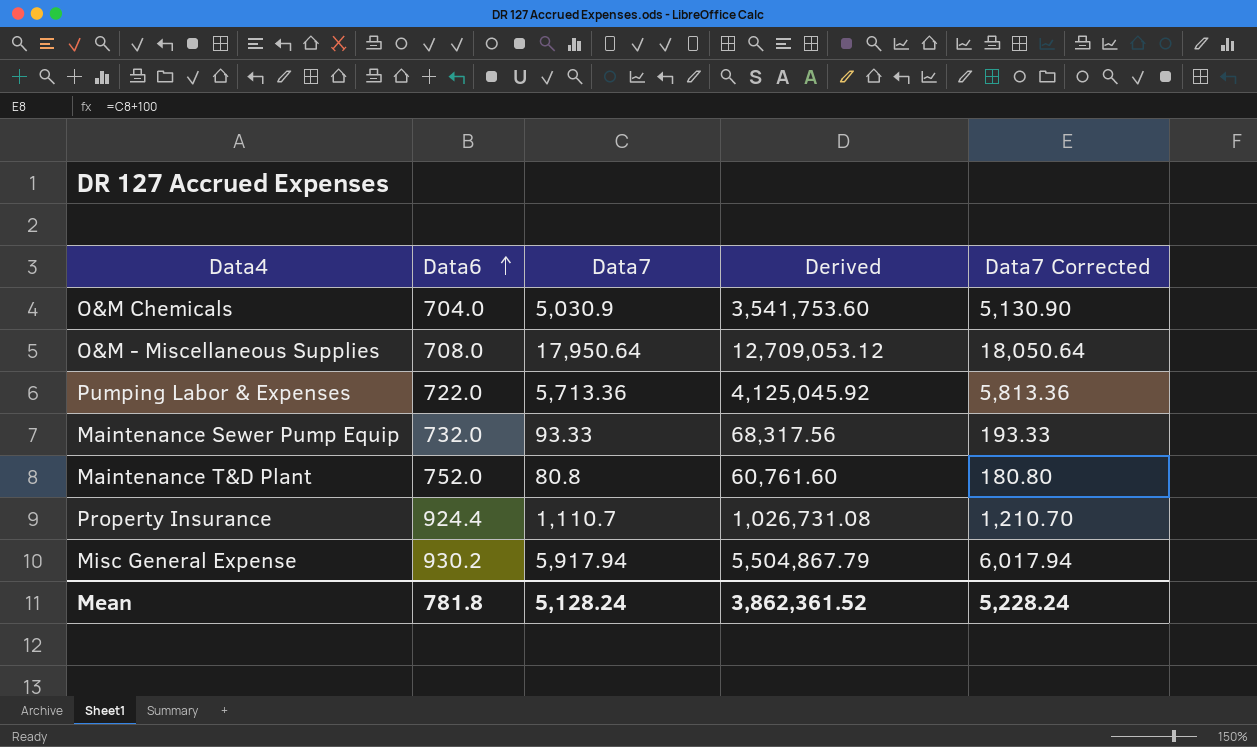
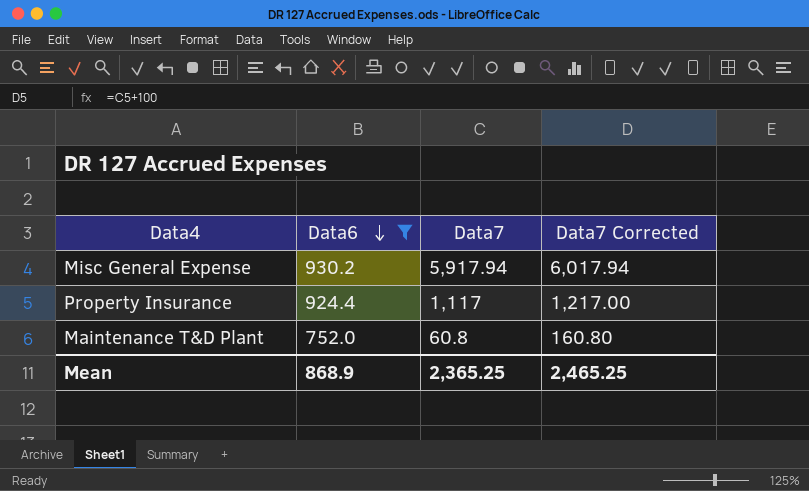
filter: none -> Data6 >= 752.0
row order: Data6 ascending -> Data6 descending
column Derived | formula: [Data6] * [Data7] -> none
Property Insurance | Data7: 1,110.7 -> 1,117
Property Insurance | Data7 Corrected: 1,210.70 -> 1,217.00
Maintenance T&D Plant | Data7: 80.8 -> 60.8
Maintenance T&D Plant | Data7 Corrected: 180.80 -> 160.80
Mean | Data6: 781.8 -> 868.9
Mean | Data7: 5,128.24 -> 2,365.25
Mean | Data7 Corrected: 5,228.24 -> 2,465.25

